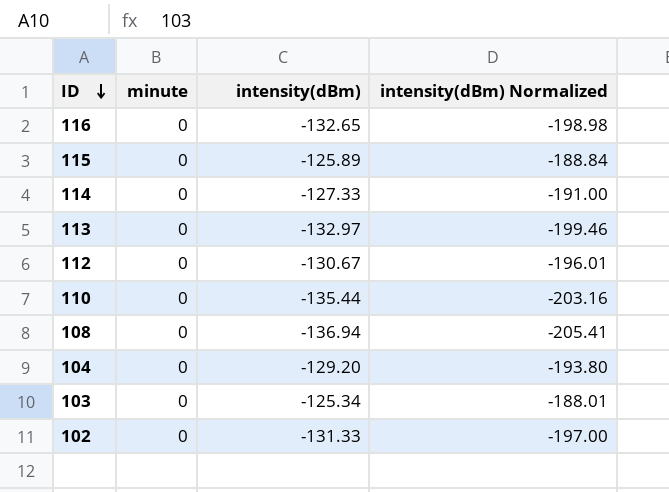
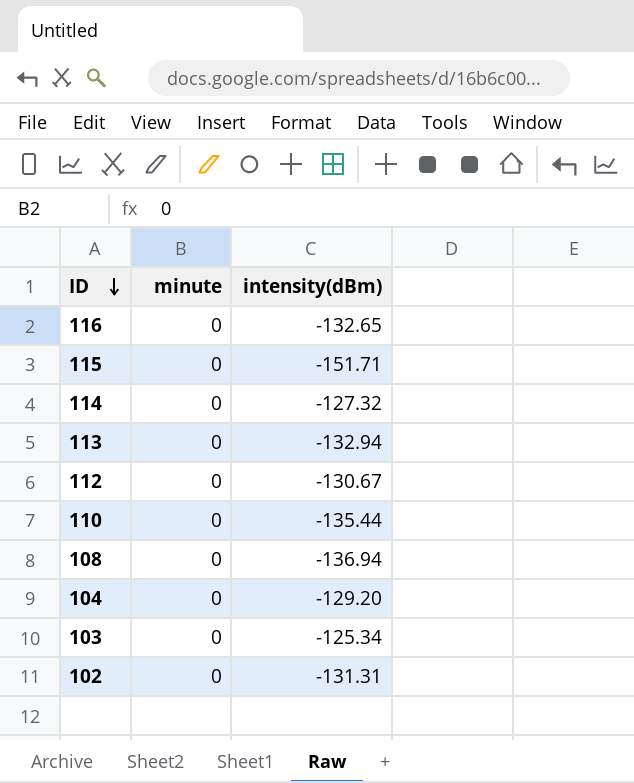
column intensity(dBm) Normalized | formula: [intensity(dBm)] * 1.5 -> none
115 | intensity(dBm): -125.89 -> -151.71
114 | intensity(dBm): -127.33 -> -127.32
113 | intensity(dBm): -132.97 -> -132.94
102 | intensity(dBm): -131.33 -> -131.31

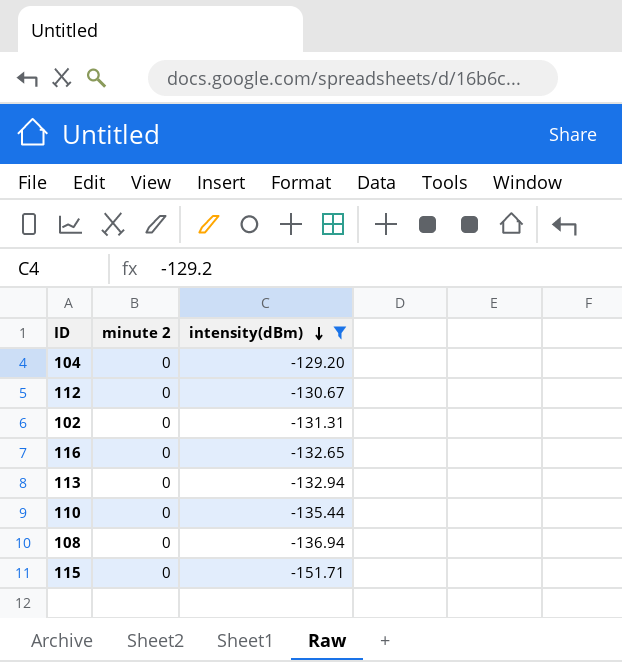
filter: none -> intensity(dBm) <= -129.20
row order: ID descending -> intensity(dBm) descending
column name: minute -> minute 2

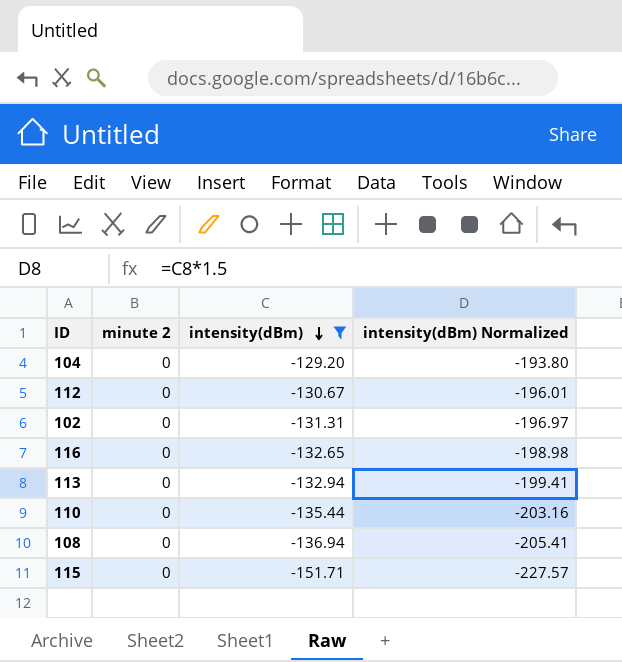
column intensity(dBm) Normalized | formula: none -> [intensity(dBm)] * 1.5

